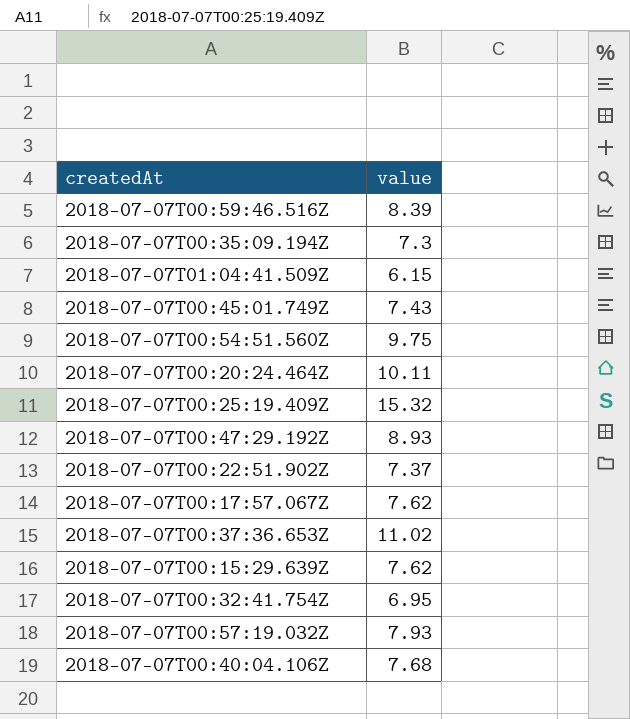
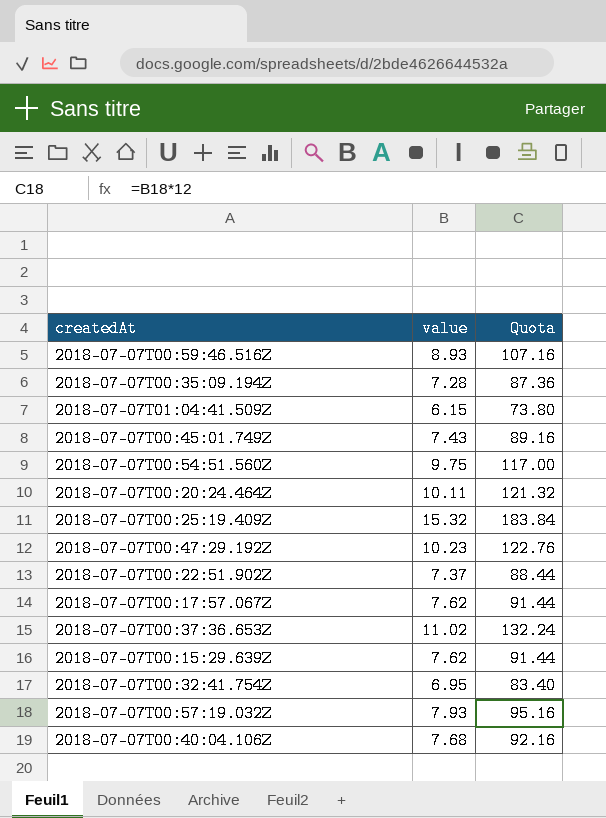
column Quota | formula: none -> [value] * 12
2018-07-07T00:59:46.516Z | value: 8.39 -> 8.93
2018-07-07T00:35:09.194Z | value: 7.3 -> 7.28
2018-07-07T00:47:29.192Z | value: 8.93 -> 10.23

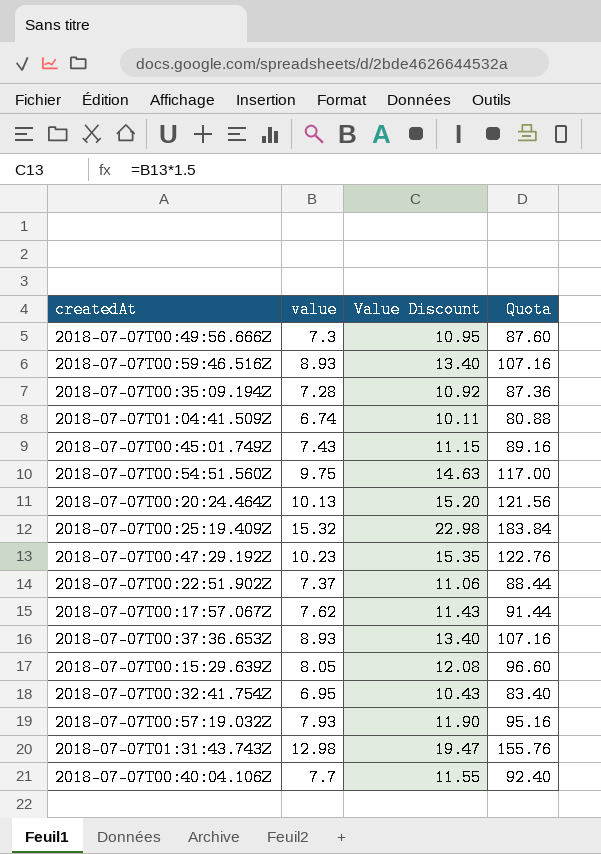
column Value Discount | formula: none -> [value] * 1.5
row 2018-07-07T00:49:56.666Z: none -> 7.3 | 10.95 | 87.60
2018-07-07T01:04:41.509Z | value: 6.15 -> 6.74
2018-07-07T01:04:41.509Z | Quota: 73.80 -> 80.88
2018-07-07T00:20:24.464Z | value: 10.11 -> 10.13
2018-07-07T00:20:24.464Z | Quota: 121.32 -> 121.56
2018-07-07T00:37:36.653Z | value: 11.02 -> 8.93
2018-07-07T00:37:36.653Z | Quota: 132.24 -> 107.16
2018-07-07T00:15:29.639Z | value: 7.62 -> 8.05
2018-07-07T00:15:29.639Z | Quota: 91.44 -> 96.60
row 2018-07-07T01:31:43.743Z: none -> 12.98 | 19.47 | 155.76
2018-07-07T00:40:04.106Z | value: 7.68 -> 7.7
2018-07-07T00:40:04.106Z | Quota: 92.16 -> 92.40

